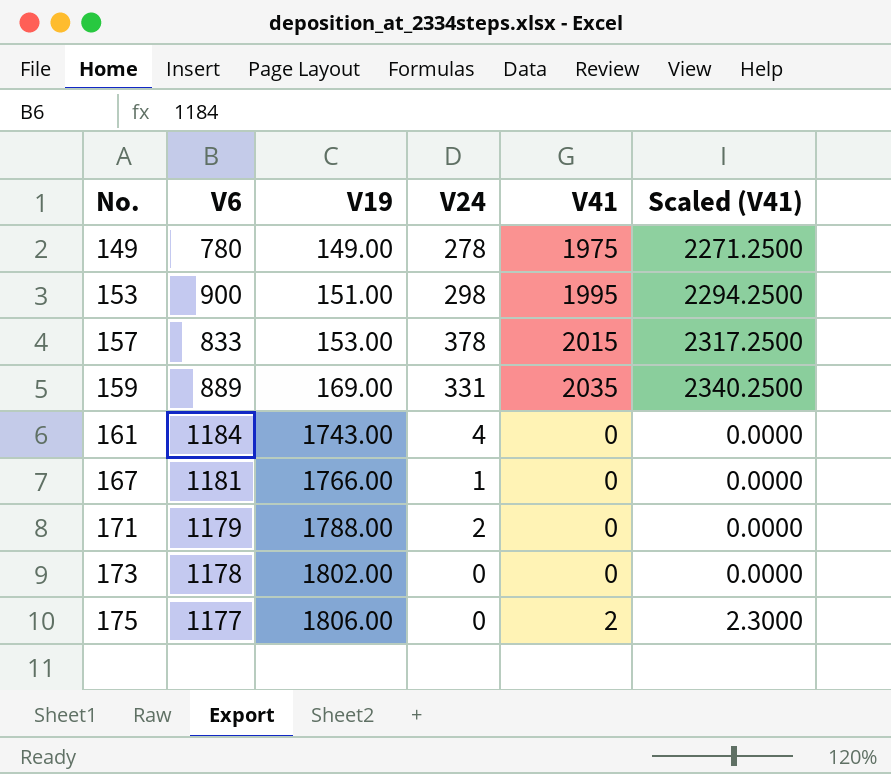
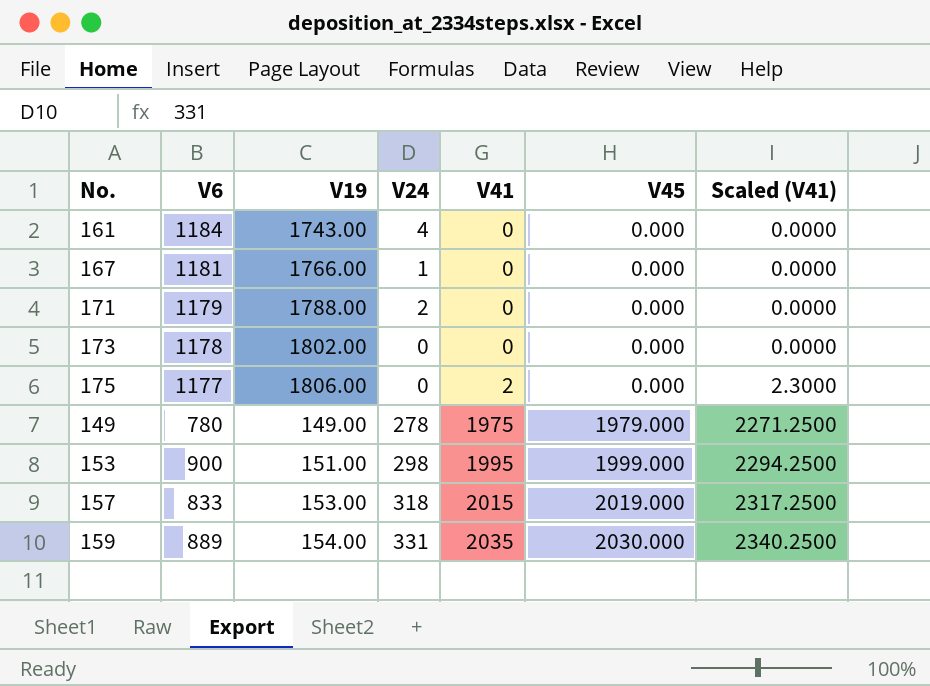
row order: No. ascending -> V41 ascending
column V45 | position: none -> 6
157 | V24: 378 -> 318
159 | V19: 169.00 -> 154.00

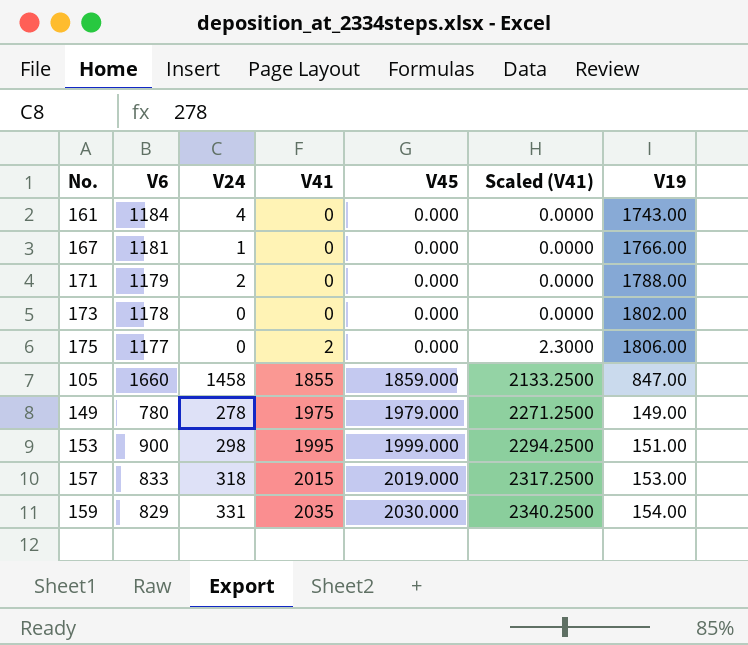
column V19 | position: 3 -> 7
row 105: none -> 1660 | 1458 | 1855 | 1859.000 | 2133.2500 | 847.00
159 | V6: 889 -> 829

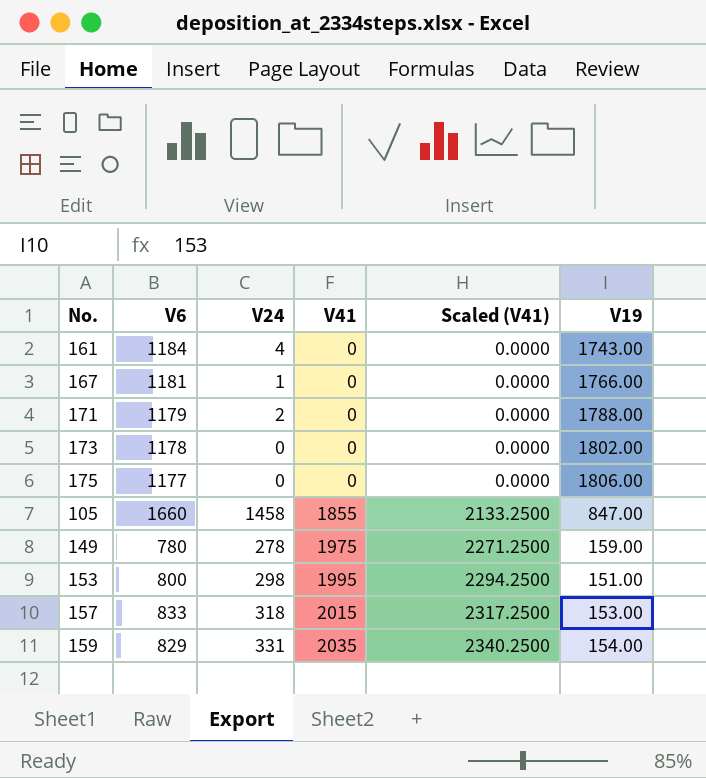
column V45 | position: 5 -> none
175 | V41: 2 -> 0
175 | Scaled (V41): 2.3000 -> 0.0000
149 | V19: 149.00 -> 159.00
153 | V6: 900 -> 800

